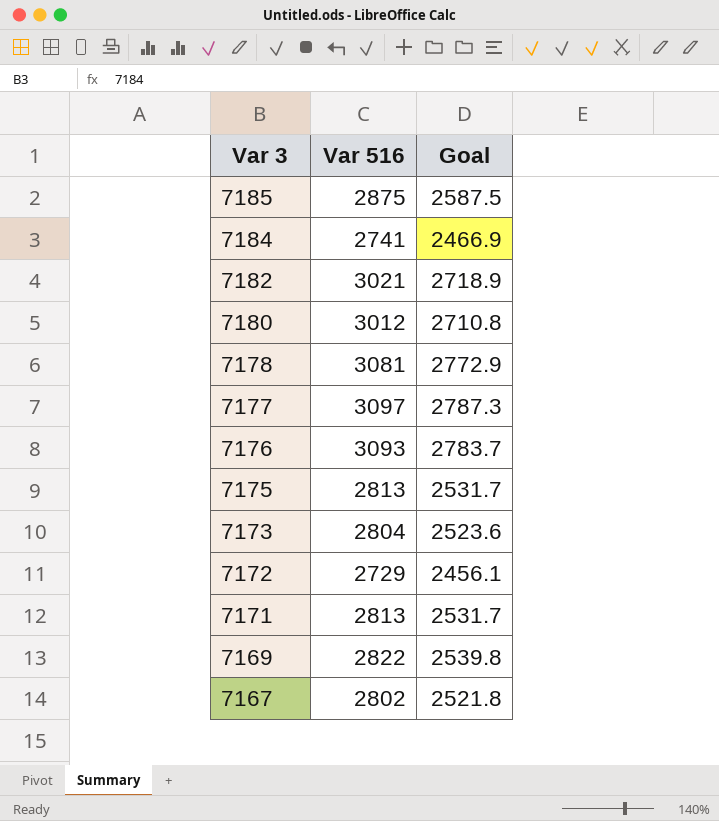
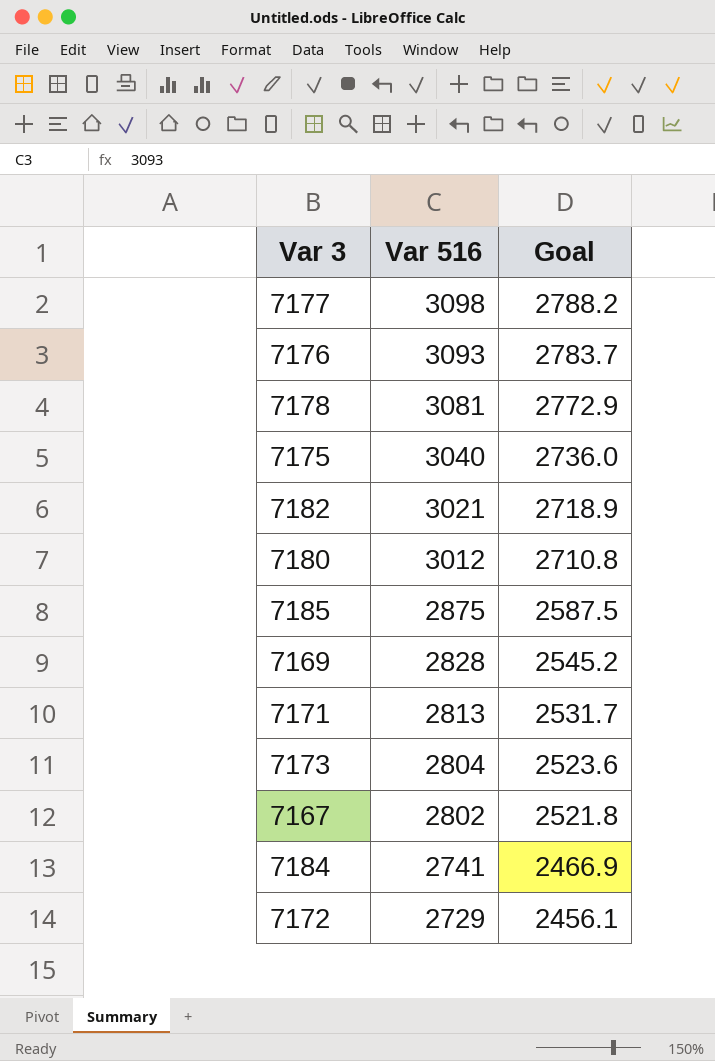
row order: Var 3 descending -> Var 516 descending
7177 | Var 516: 3097 -> 3098
7177 | Goal: 2787.3 -> 2788.2
7175 | Var 516: 2813 -> 3040
7175 | Goal: 2531.7 -> 2736.0
7169 | Var 516: 2822 -> 2828
7169 | Goal: 2539.8 -> 2545.2

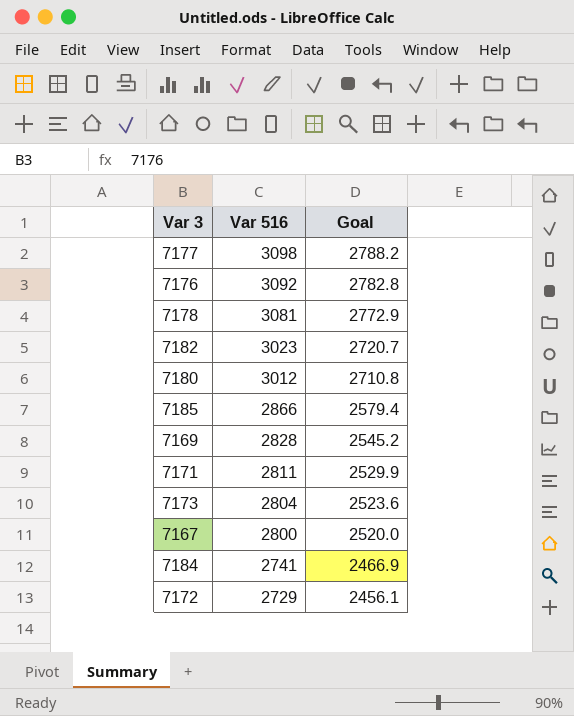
row 7175: 3040 | 2736.0 -> none
7176 | Var 516: 3093 -> 3092
7176 | Goal: 2783.7 -> 2782.8
7182 | Var 516: 3021 -> 3023
7182 | Goal: 2718.9 -> 2720.7
7185 | Var 516: 2875 -> 2866
7185 | Goal: 2587.5 -> 2579.4
7171 | Var 516: 2813 -> 2811
7171 | Goal: 2531.7 -> 2529.9
7167 | Var 516: 2802 -> 2800
7167 | Goal: 2521.8 -> 2520.0

